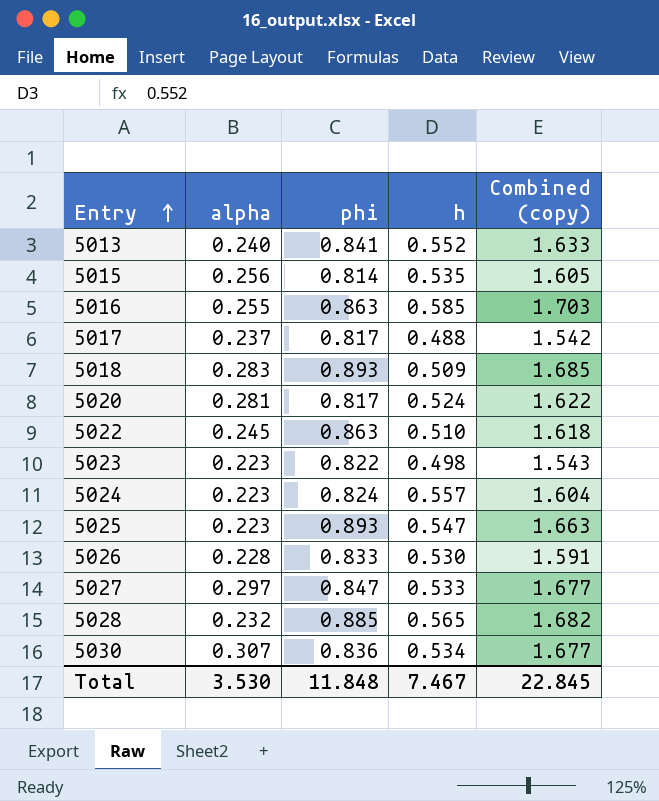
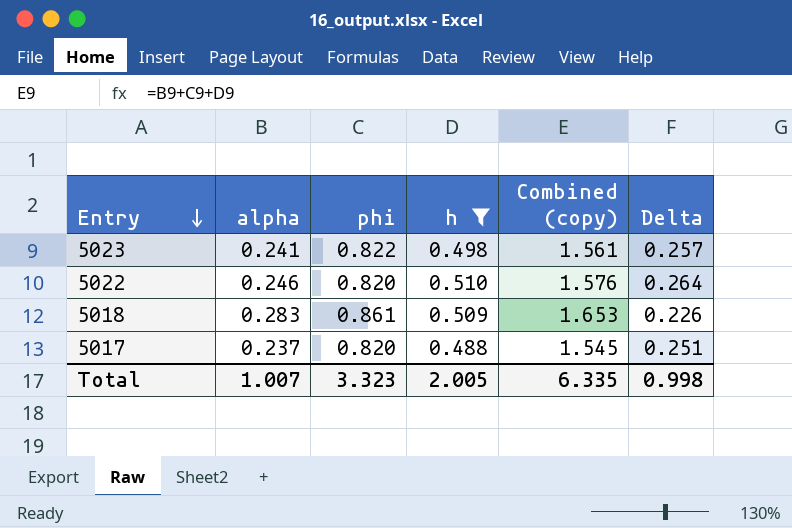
filter: none -> h <= 0.510
row order: Entry ascending -> Entry descending
column Delta | formula: none -> [h] - [alpha]
5023 | alpha: 0.223 -> 0.241
5023 | Combined (copy): 1.543 -> 1.561
5022 | alpha: 0.245 -> 0.246
5022 | phi: 0.863 -> 0.820
5022 | Combined (copy): 1.618 -> 1.576
5018 | phi: 0.893 -> 0.861
5018 | Combined (copy): 1.685 -> 1.653
5017 | phi: 0.817 -> 0.820
5017 | Combined (copy): 1.542 -> 1.545
Total | alpha: 3.530 -> 1.007
Total | phi: 11.848 -> 3.323
Total | h: 7.467 -> 2.005
Total | Combined (copy): 22.845 -> 6.335

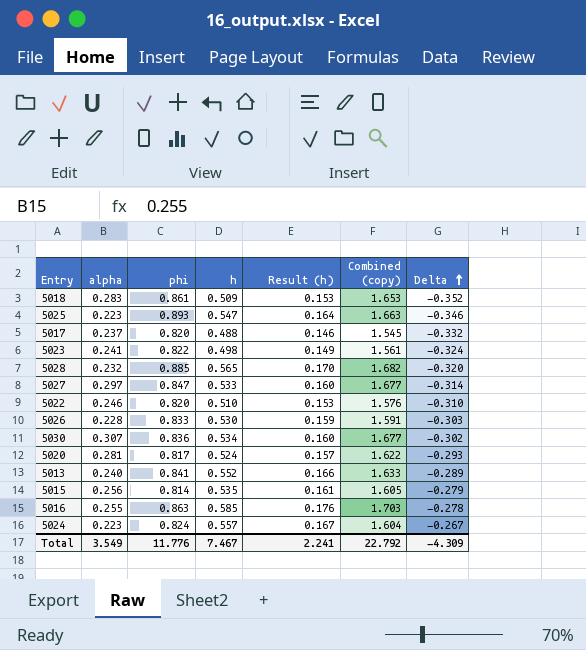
filter: h <= 0.510 -> none
row order: Entry descending -> Delta ascending
column Result (h) | formula: none -> [h] * 0.3
column Delta | formula: [h] - [alpha] -> [h] - [phi]
Total | alpha: 1.007 -> 3.549
Total | phi: 3.323 -> 11.776
Total | h: 2.005 -> 7.467
Total | Combined (copy): 6.335 -> 22.792
Total | Delta: 0.998 -> -4.309

